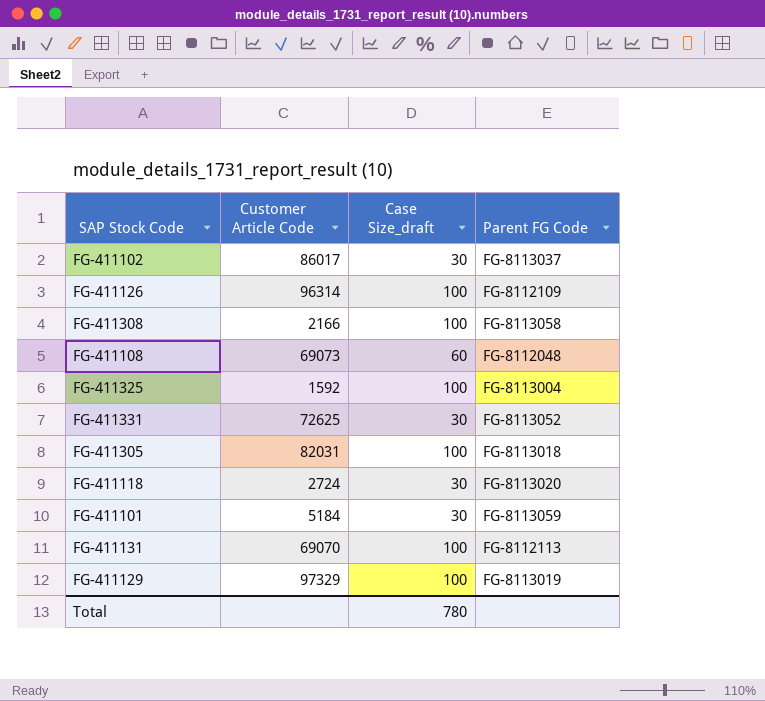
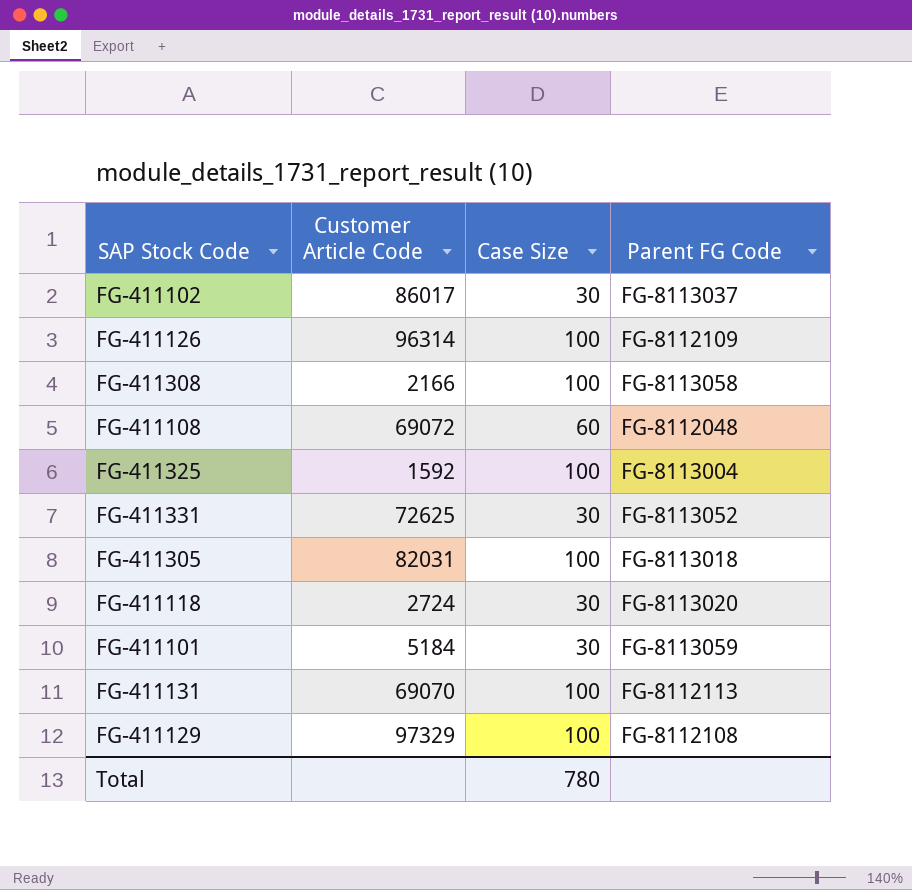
column name: Case Size_draft -> Case Size
FG-411108 | Customer Article Code: 69073 -> 69072
FG-411129 | Parent FG Code: FG-8113019 -> FG-8112108

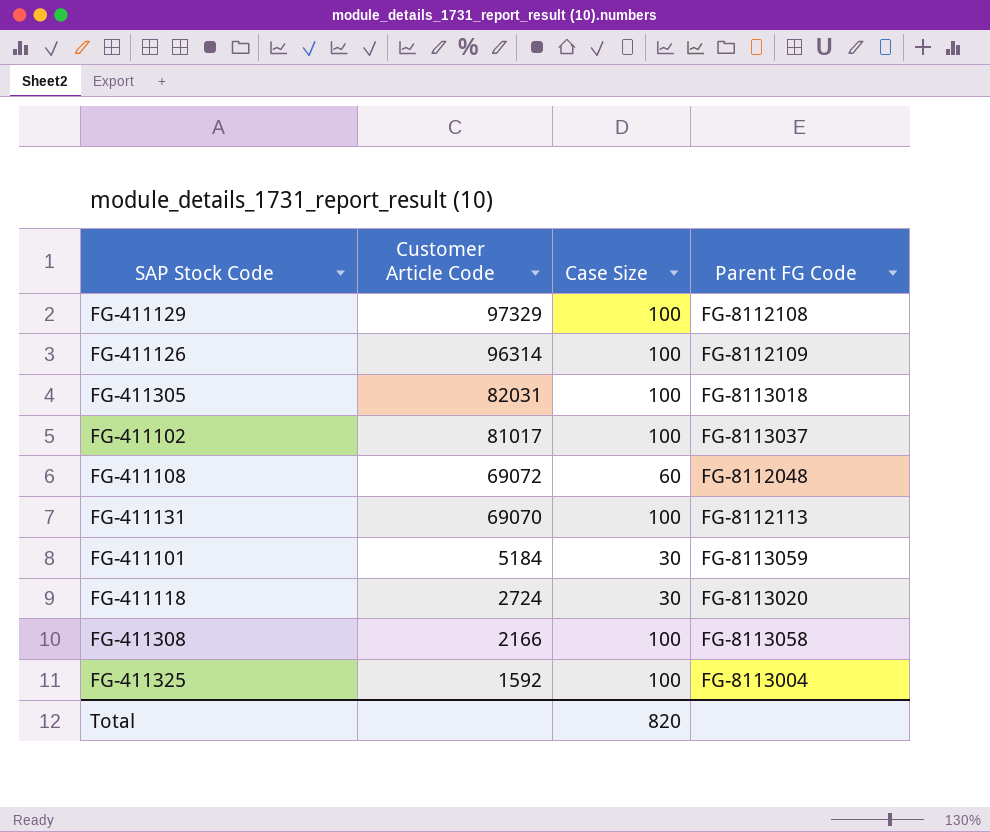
row order: none -> Customer Article Code descending
row FG-411331: 72625 | 30 | FG-8113052 -> none
FG-411102 | Customer Article Code: 86017 -> 81017
FG-411102 | Case Size: 30 -> 100
Total | Case Size: 780 -> 820

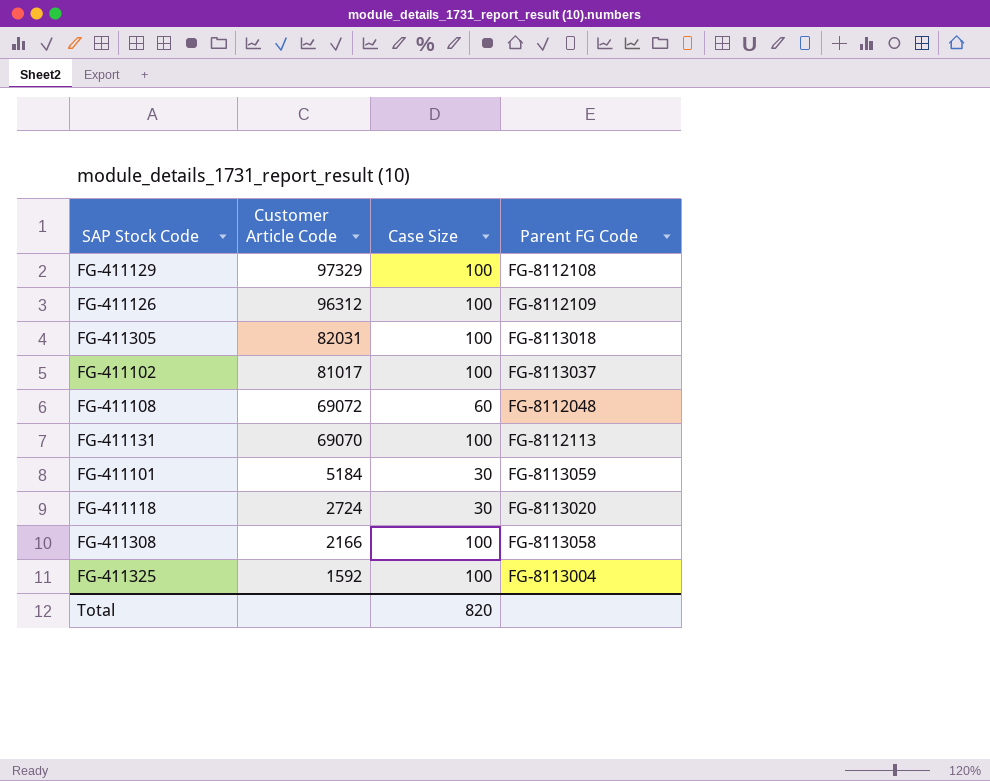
FG-411126 | Customer Article Code: 96314 -> 96312

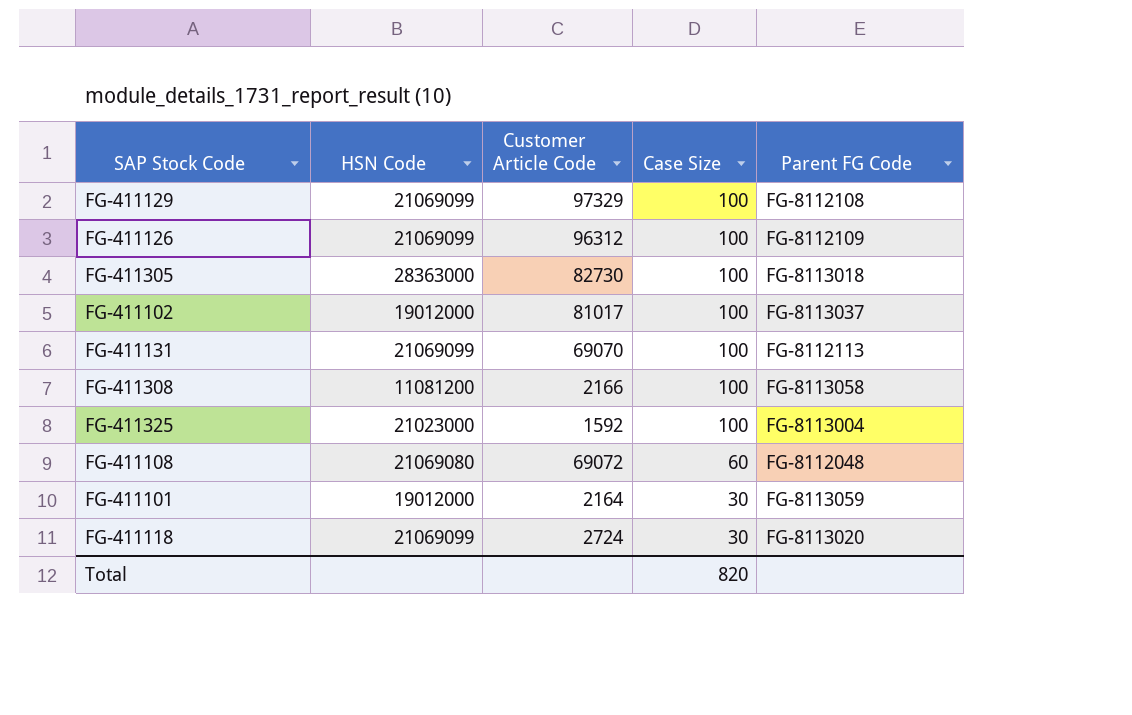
row order: Customer Article Code descending -> Case Size descending
column HSN Code | position: none -> 2
FG-411305 | Customer Article Code: 82031 -> 82730
FG-411101 | Customer Article Code: 5184 -> 2164

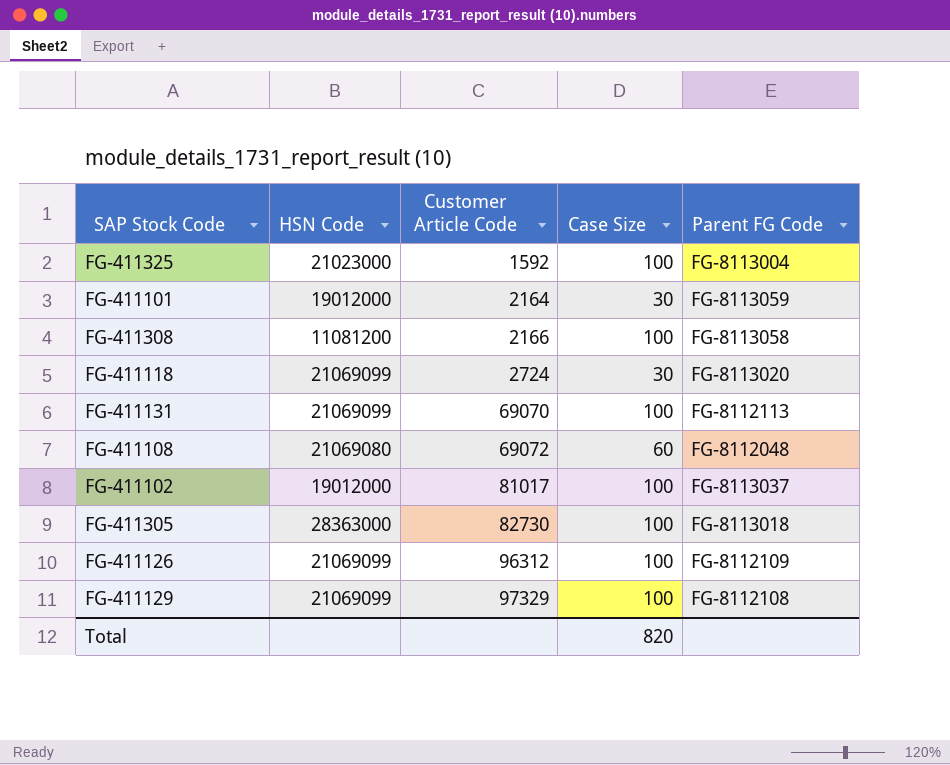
row order: Case Size descending -> Customer Article Code ascending

